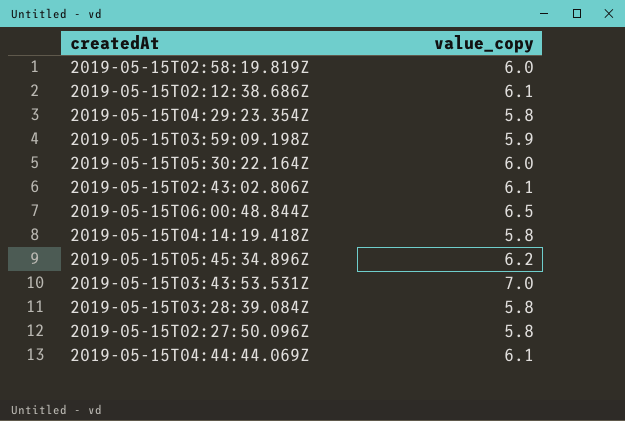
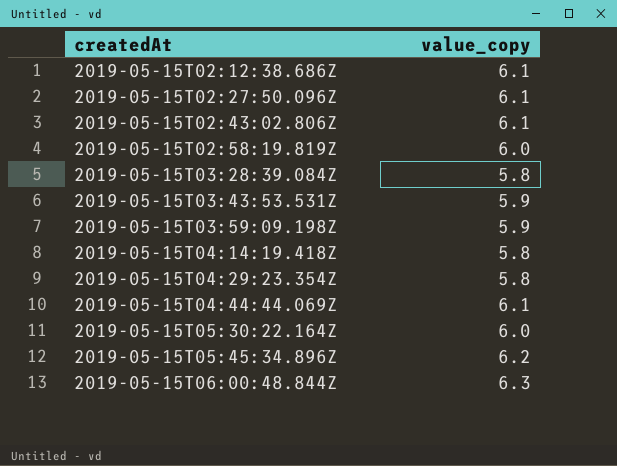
row order: none -> createdAt ascending
2019-05-15T02:27:50.096Z | value_copy: 5.8 -> 6.1
2019-05-15T03:43:53.531Z | value_copy: 7.0 -> 5.9
2019-05-15T06:00:48.844Z | value_copy: 6.5 -> 6.3

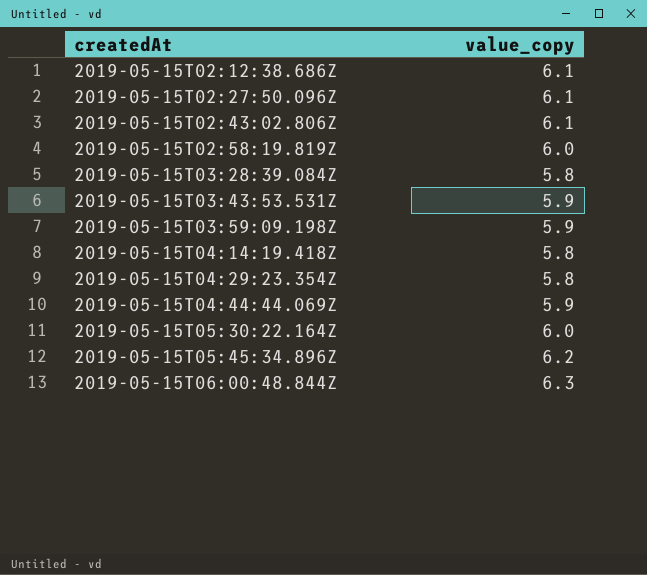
2019-05-15T04:44:44.069Z | value_copy: 6.1 -> 5.9

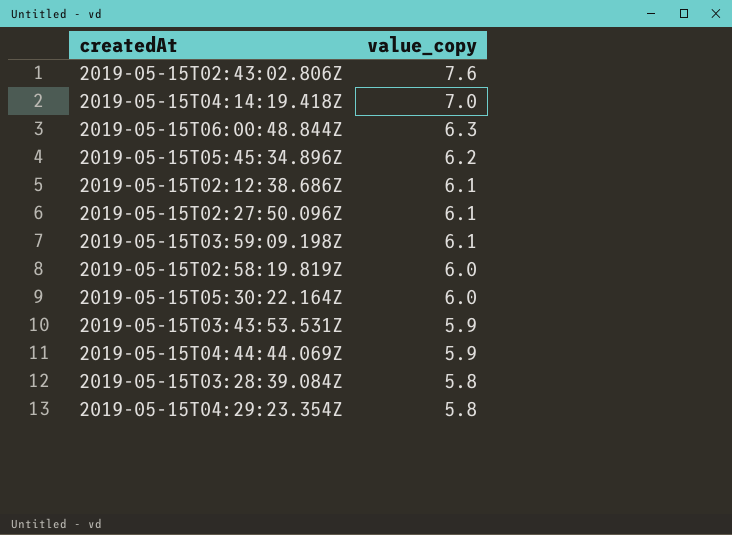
row order: createdAt ascending -> value_copy descending
2019-05-15T02:43:02.806Z | value_copy: 6.1 -> 7.6
2019-05-15T04:14:19.418Z | value_copy: 5.8 -> 7.0
2019-05-15T03:59:09.198Z | value_copy: 5.9 -> 6.1

